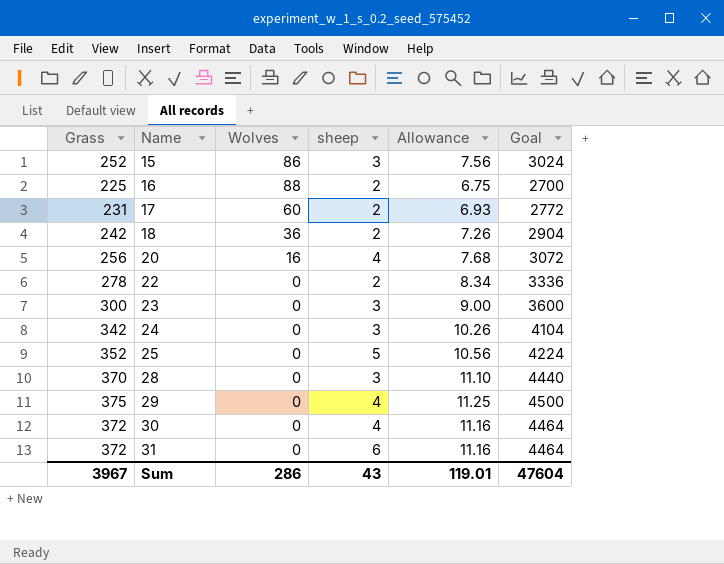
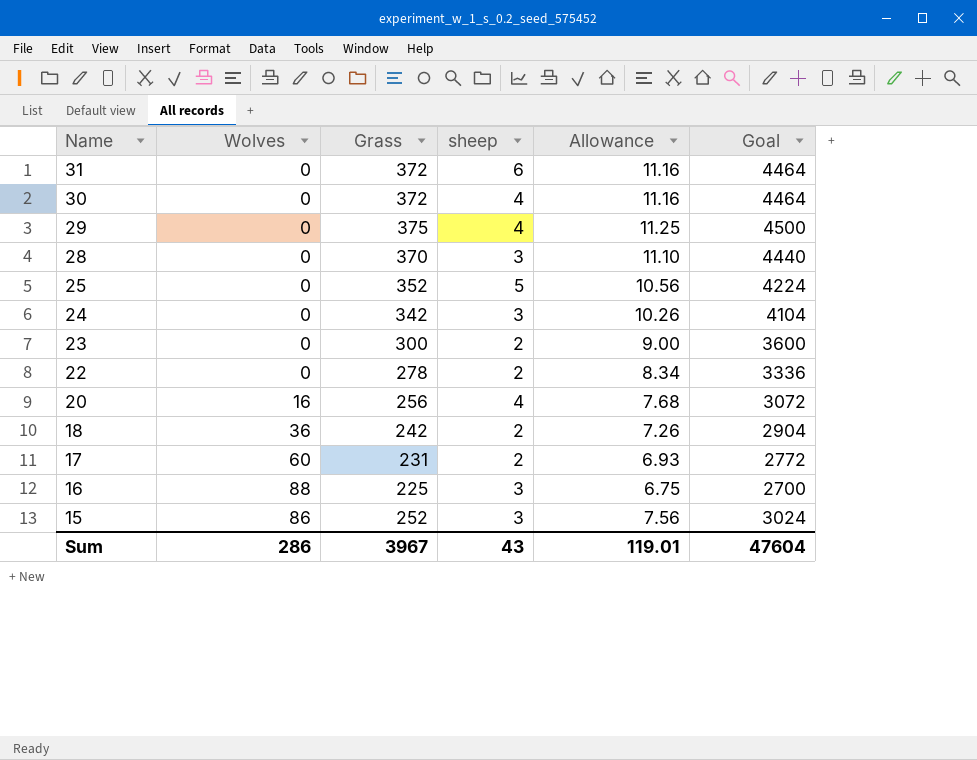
row order: Name ascending -> Name descending
column Grass | position: 1 -> 3
23 | sheep: 3 -> 2
16 | sheep: 2 -> 3

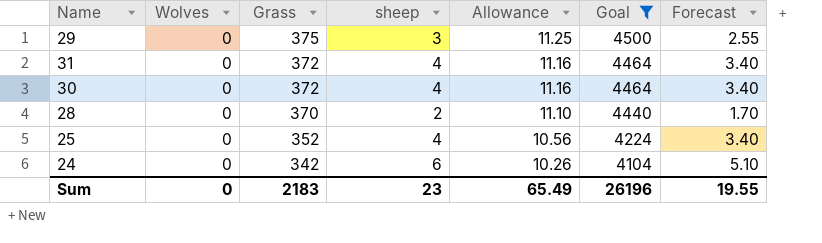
filter: none -> Goal >= 4104
row order: Name descending -> Grass descending
column Forecast | formula: none -> [sheep] * 0.85
29 | sheep: 4 -> 3
31 | sheep: 6 -> 4
28 | sheep: 3 -> 2
25 | sheep: 5 -> 4
24 | sheep: 3 -> 6
Sum | Wolves: 286 -> 0
Sum | Grass: 3967 -> 2183
Sum | sheep: 43 -> 23
Sum | Allowance: 119.01 -> 65.49
Sum | Goal: 47604 -> 26196

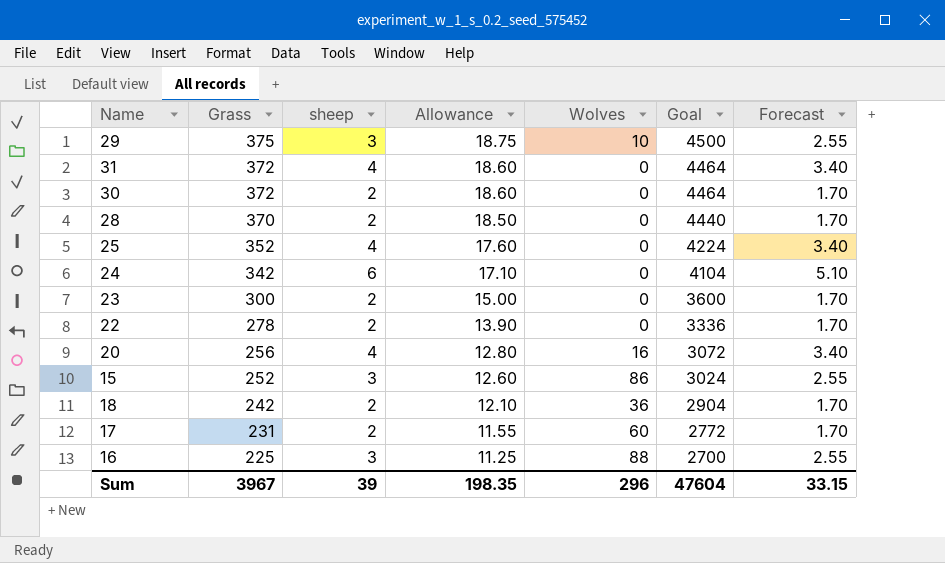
filter: Goal >= 4104 -> none
column Allowance | formula: [Grass] * 0.03 -> [Grass] * 0.05
column Wolves | position: 2 -> 5
29 | Wolves: 0 -> 10
30 | sheep: 4 -> 2
30 | Forecast: 3.40 -> 1.70
Sum | Grass: 2183 -> 3967
Sum | sheep: 23 -> 39
Sum | Allowance: 65.49 -> 198.35
Sum | Wolves: 0 -> 296
Sum | Goal: 26196 -> 47604
Sum | Forecast: 19.55 -> 33.15

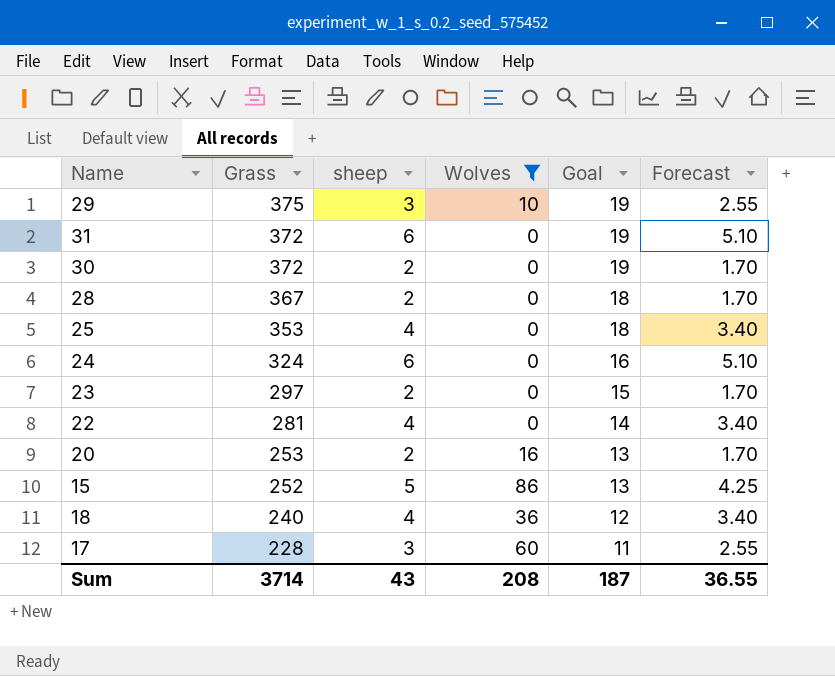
filter: none -> Wolves != 88
column Allowance | formula: [Grass] * 0.05 -> none
column Goal | formula: [Grass] * 12 -> [Grass] * 0.05
31 | sheep: 4 -> 6
31 | Forecast: 3.40 -> 5.10
28 | Grass: 370 -> 367
25 | Grass: 352 -> 353
24 | Grass: 342 -> 324
23 | Grass: 300 -> 297
22 | Grass: 278 -> 281
22 | sheep: 2 -> 4
22 | Forecast: 1.70 -> 3.40
20 | Grass: 256 -> 253
20 | sheep: 4 -> 2
20 | Forecast: 3.40 -> 1.70
15 | sheep: 3 -> 5
15 | Forecast: 2.55 -> 4.25
18 | Grass: 242 -> 240
18 | sheep: 2 -> 4
18 | Forecast: 1.70 -> 3.40
17 | Grass: 231 -> 228
17 | sheep: 2 -> 3
17 | Forecast: 1.70 -> 2.55
Sum | Grass: 3967 -> 3714
Sum | sheep: 39 -> 43
Sum | Wolves: 296 -> 208
Sum | Goal: 47604 -> 187
Sum | Forecast: 33.15 -> 36.55

